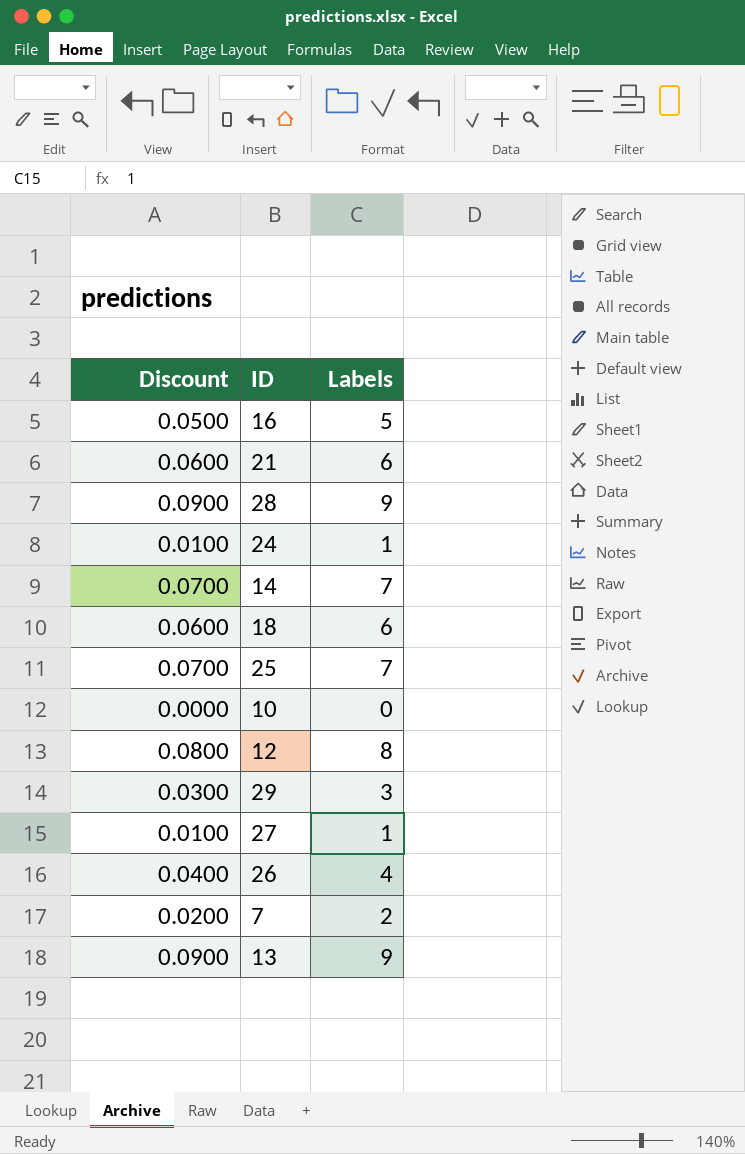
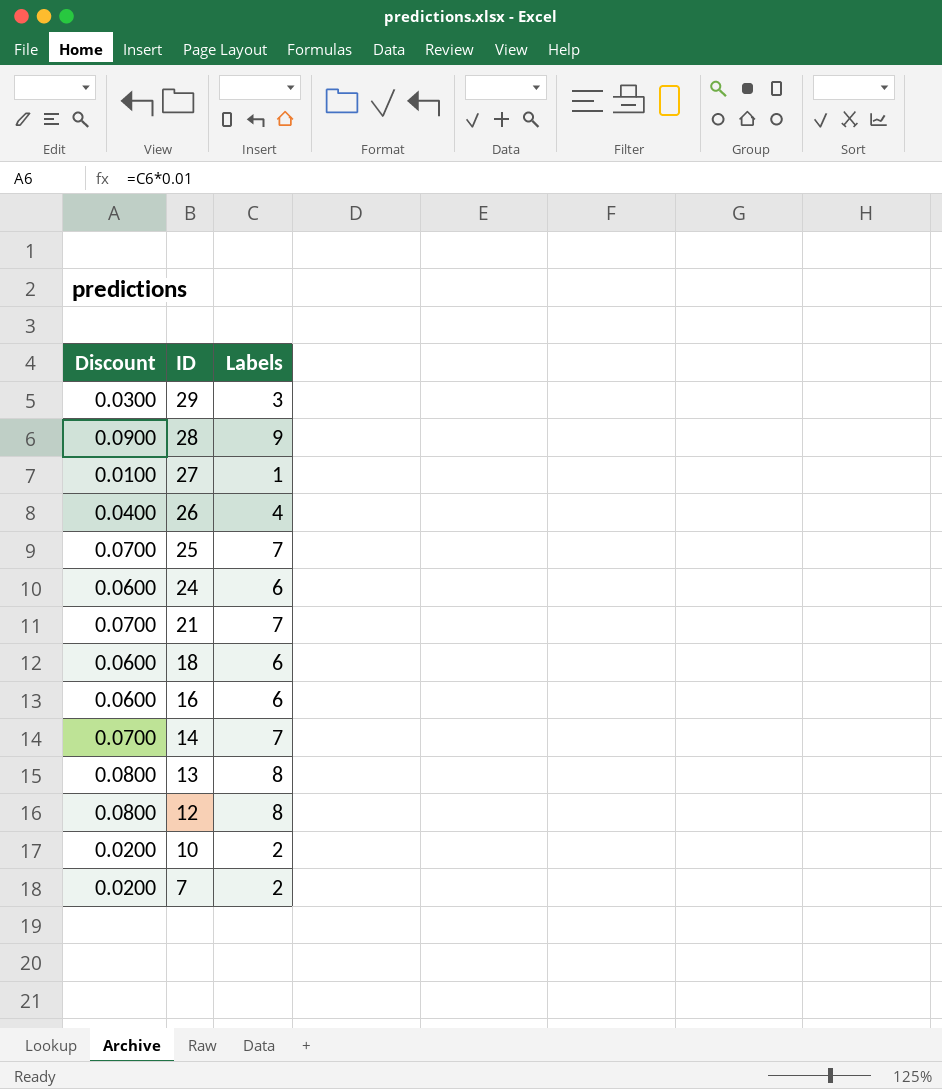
row order: none -> ID descending
24 | Discount: 0.0100 -> 0.0600
24 | Labels: 1 -> 6
21 | Discount: 0.0600 -> 0.0700
21 | Labels: 6 -> 7
16 | Discount: 0.0500 -> 0.0600
16 | Labels: 5 -> 6
13 | Discount: 0.0900 -> 0.0800
13 | Labels: 9 -> 8
10 | Discount: 0.0000 -> 0.0200
10 | Labels: 0 -> 2

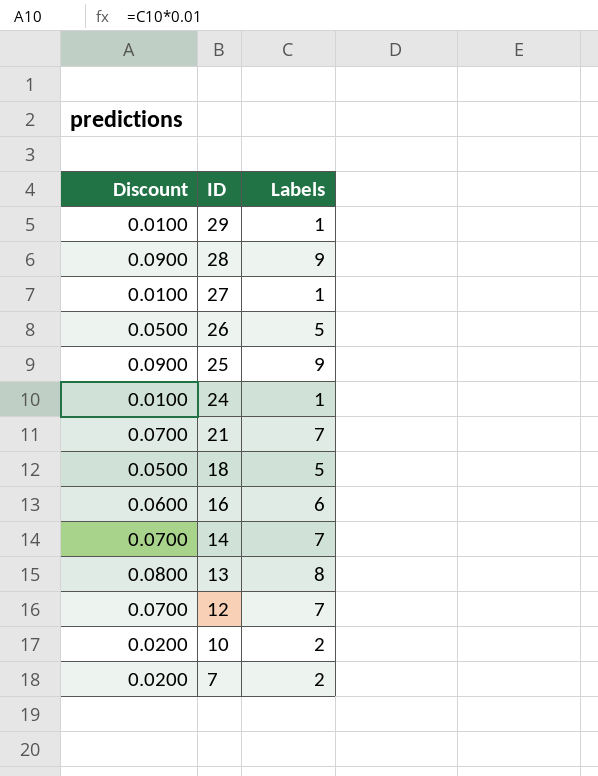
29 | Discount: 0.0300 -> 0.0100
29 | Labels: 3 -> 1
26 | Discount: 0.0400 -> 0.0500
26 | Labels: 4 -> 5
25 | Discount: 0.0700 -> 0.0900
25 | Labels: 7 -> 9
24 | Discount: 0.0600 -> 0.0100
24 | Labels: 6 -> 1
18 | Discount: 0.0600 -> 0.0500
18 | Labels: 6 -> 5
12 | Discount: 0.0800 -> 0.0700
12 | Labels: 8 -> 7

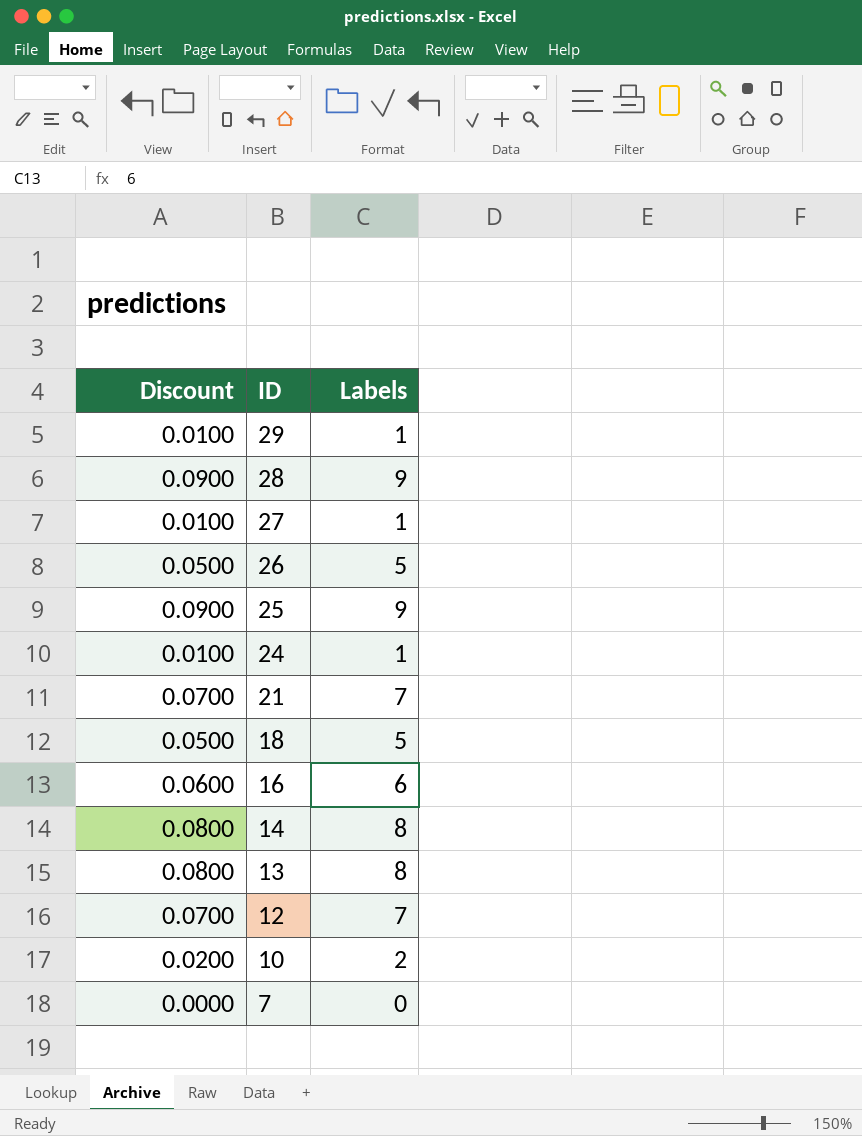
14 | Discount: 0.0700 -> 0.0800
14 | Labels: 7 -> 8
7 | Discount: 0.0200 -> 0.0000
7 | Labels: 2 -> 0

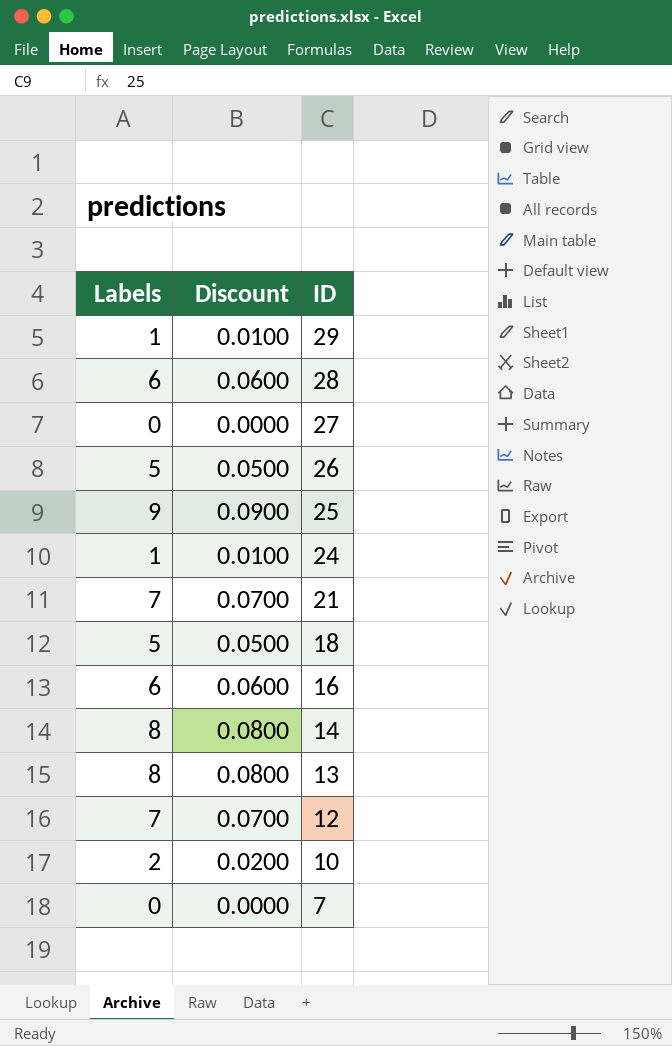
column Labels | position: 3 -> 1
28 | Labels: 9 -> 6
28 | Discount: 0.0900 -> 0.0600
27 | Labels: 1 -> 0
27 | Discount: 0.0100 -> 0.0000

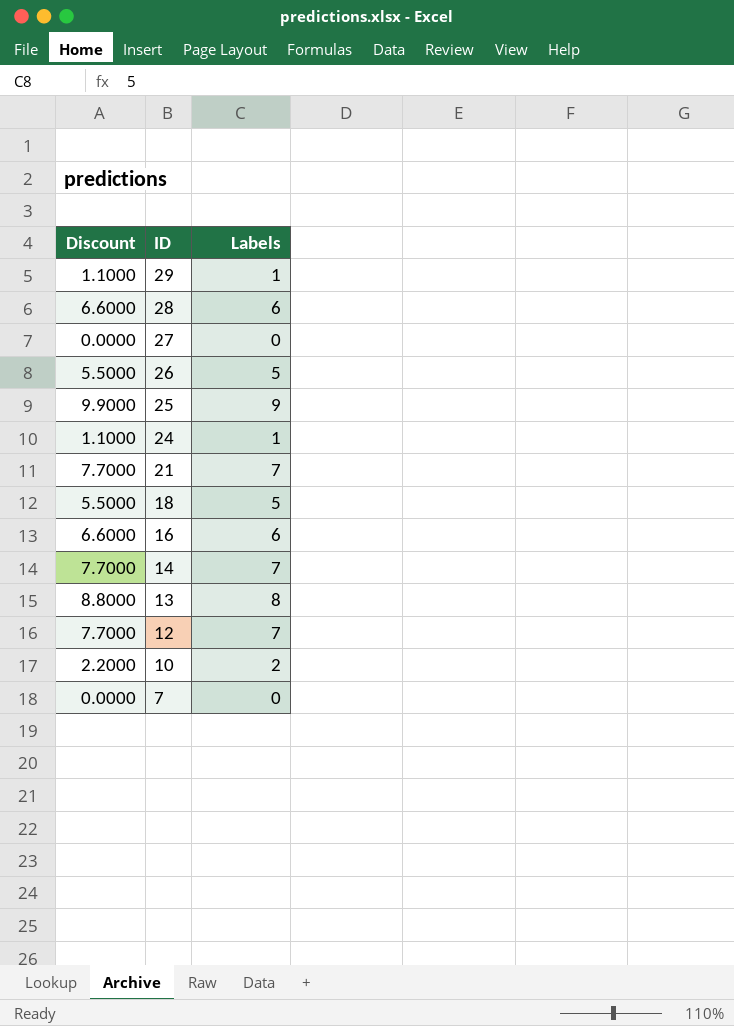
column Discount | formula: [Labels] * 0.01 -> [Labels] * 1.1
column Labels | position: 1 -> 3
14 | Labels: 8 -> 7

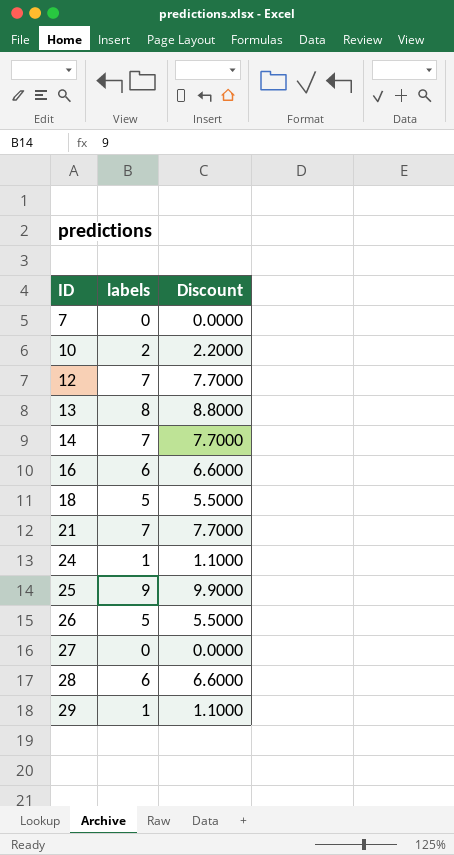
row order: ID descending -> ID ascending
column name: Labels -> labels
column Discount | position: 1 -> 3

